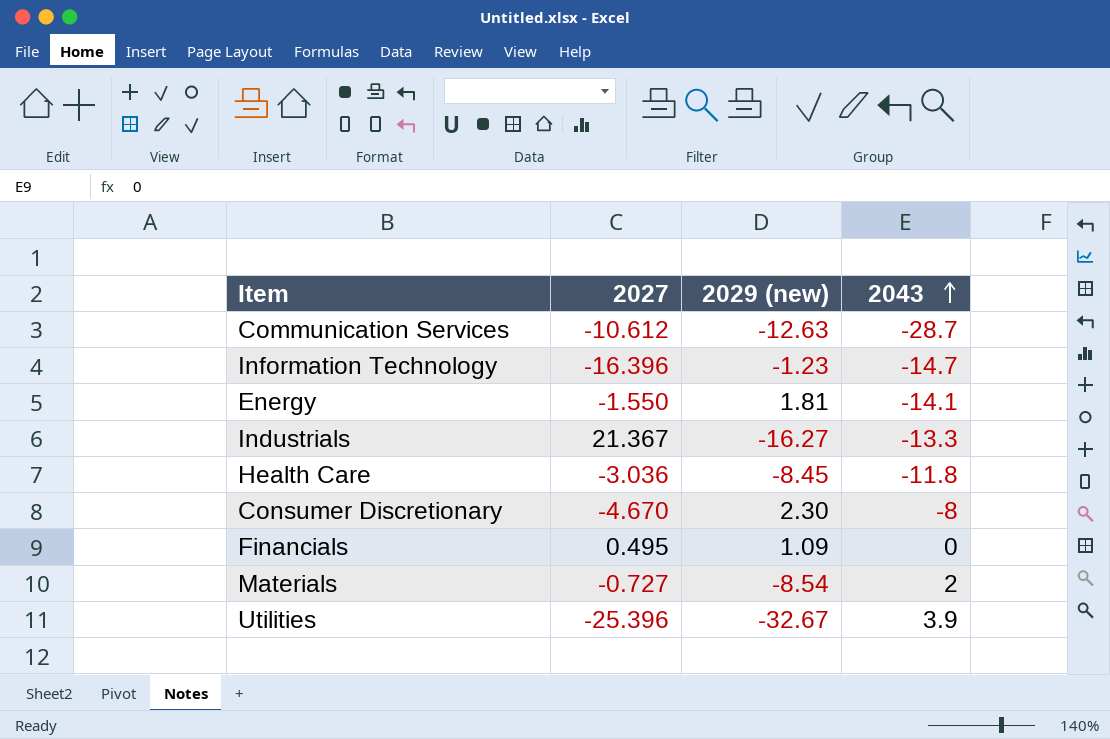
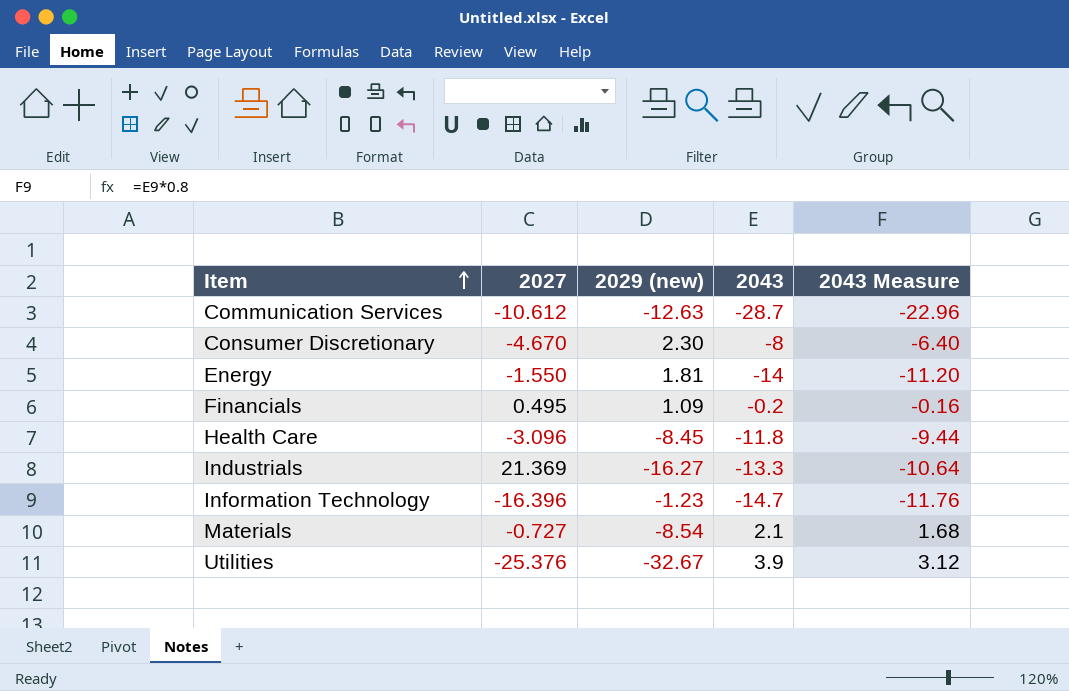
row order: 2043 ascending -> Item ascending
column 2043 Measure | formula: none -> [2043] * 0.8
Energy | 2043: -14.1 -> -14
Financials | 2043: 0 -> -0.2
Health Care | 2027: -3.036 -> -3.096
Industrials | 2027: 21.367 -> 21.369
Materials | 2043: 2 -> 2.1
Utilities | 2027: -25.396 -> -25.376

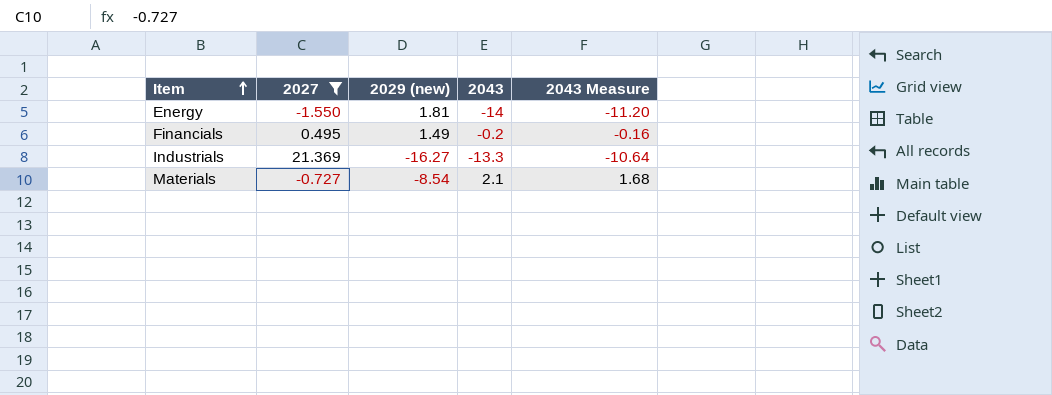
filter: none -> 2027 >= -1.550
Financials | 2029 (new): 1.09 -> 1.49

